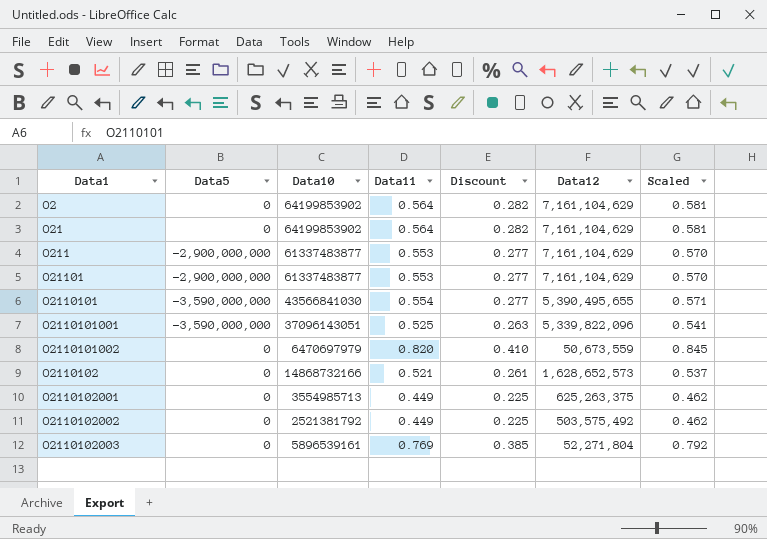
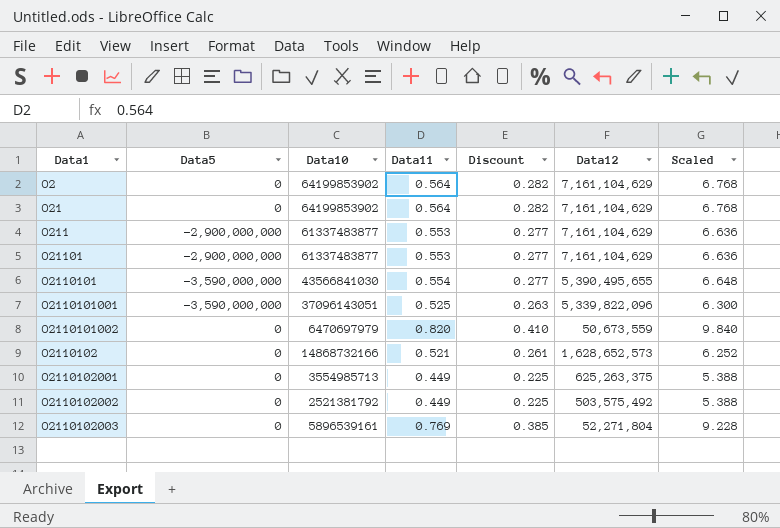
column Scaled | formula: [Data11] * 1.03 -> [Data11] * 12

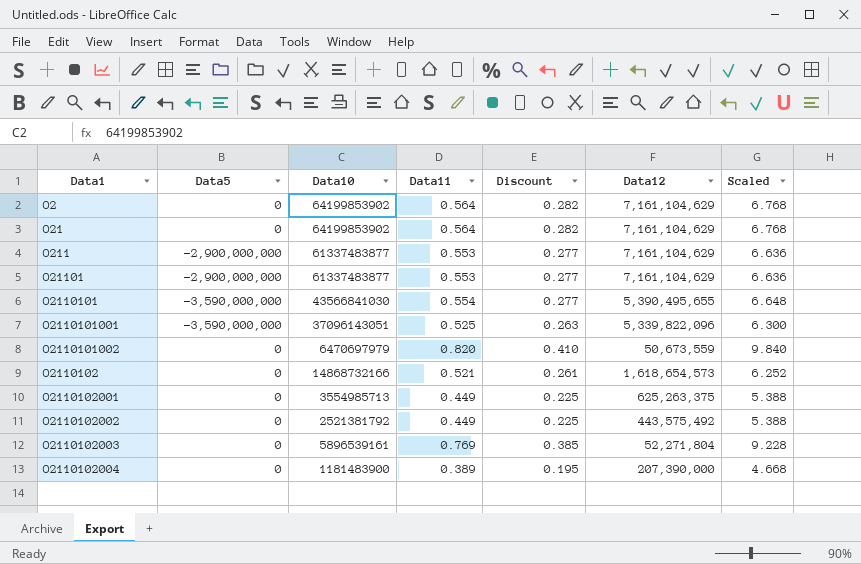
O2110102 | Data12: 1,628,652,573 -> 1,618,654,573
O2110102002 | Data12: 503,575,492 -> 443,575,492
row O2110102004: none -> 0 | 1181483900 | 0.389 | 0.195 | 207,390,000 | 4.668

